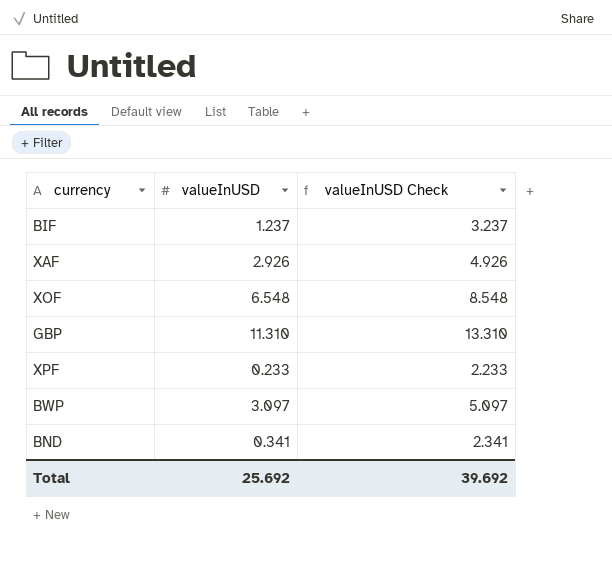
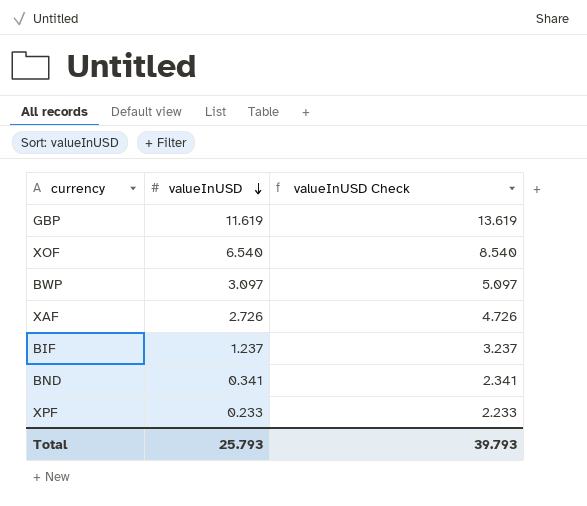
row order: none -> valueInUSD descending
GBP | valueInUSD: 11.310 -> 11.619
GBP | valueInUSD Check: 13.310 -> 13.619
XOF | valueInUSD: 6.548 -> 6.540
XOF | valueInUSD Check: 8.548 -> 8.540
XAF | valueInUSD: 2.926 -> 2.726
XAF | valueInUSD Check: 4.926 -> 4.726
Total | valueInUSD: 25.692 -> 25.793
Total | valueInUSD Check: 39.692 -> 39.793

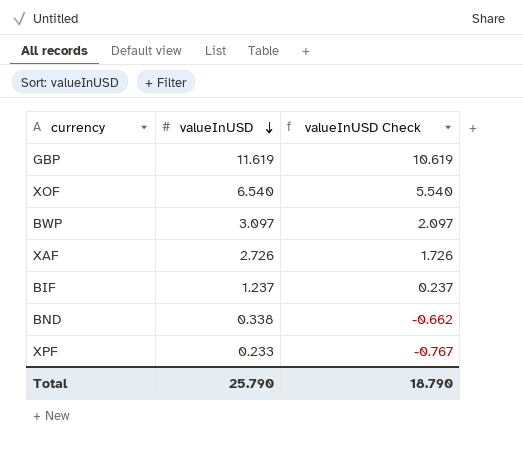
column valueInUSD Check | formula: [valueInUSD] + 2 -> [valueInUSD] - 1
BND | valueInUSD: 0.341 -> 0.338
Total | valueInUSD: 25.793 -> 25.790
Total | valueInUSD Check: 39.793 -> 18.790

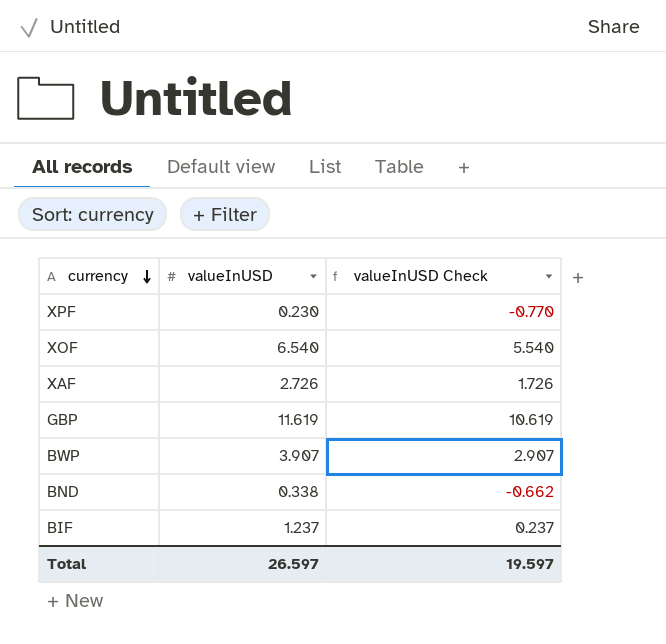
row order: valueInUSD descending -> currency descending
XPF | valueInUSD: 0.233 -> 0.230
XPF | valueInUSD Check: -0.767 -> -0.770
BWP | valueInUSD: 3.097 -> 3.907
BWP | valueInUSD Check: 2.097 -> 2.907
Total | valueInUSD: 25.790 -> 26.597
Total | valueInUSD Check: 18.790 -> 19.597

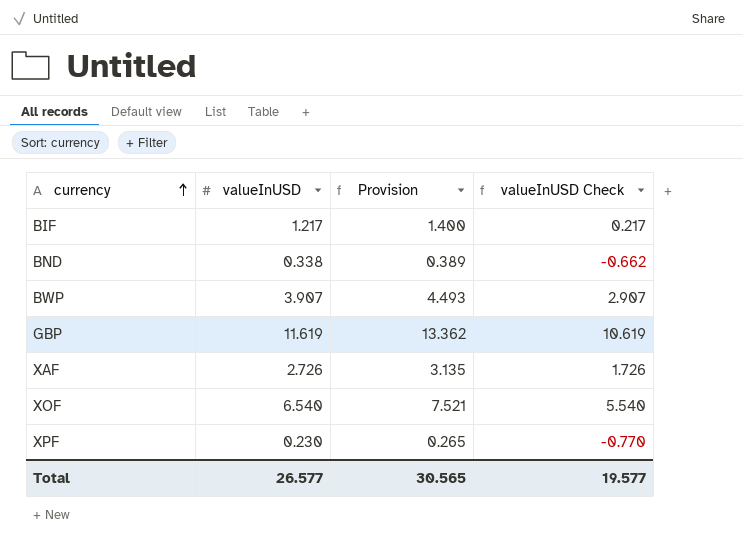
row order: currency descending -> currency ascending
column Provision | formula: none -> [valueInUSD] * 1.15
BIF | valueInUSD: 1.237 -> 1.217
BIF | valueInUSD Check: 0.237 -> 0.217
Total | valueInUSD: 26.597 -> 26.577
Total | valueInUSD Check: 19.597 -> 19.577

